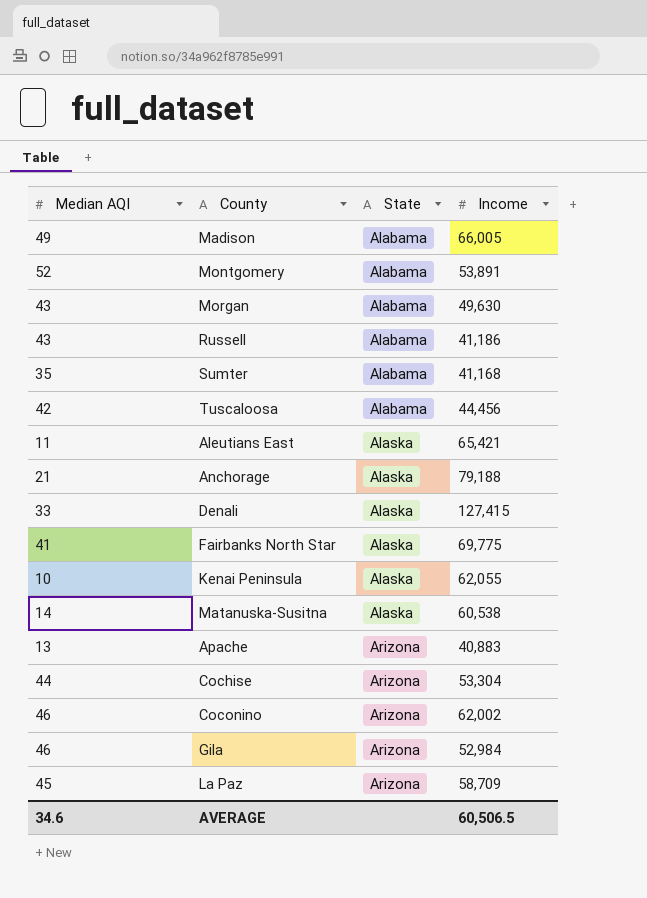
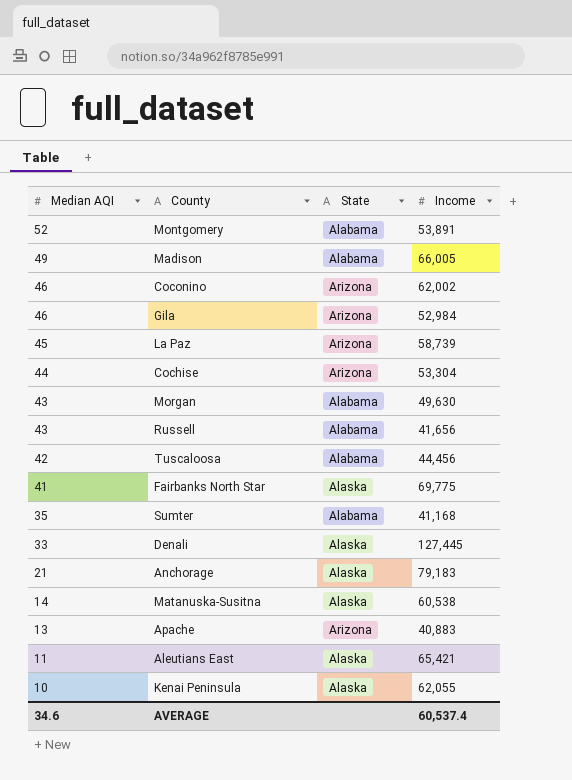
row order: State ascending -> Median AQI descending
La Paz | Income: 58,709 -> 58,739
Russell | Income: 41,186 -> 41,656
Denali | Income: 127,415 -> 127,445
Anchorage | Income: 79,188 -> 79,183
AVERAGE | Income: 60,506.5 -> 60,537.4

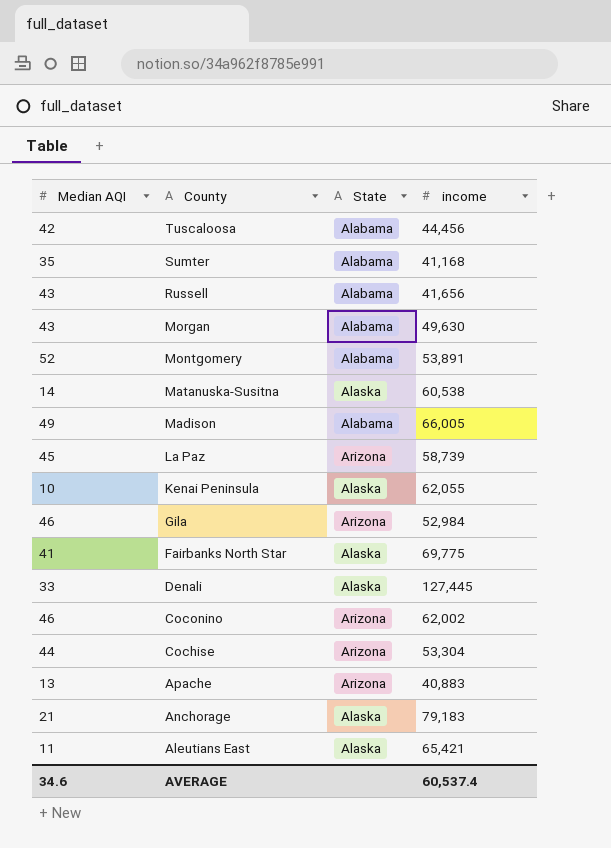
row order: Median AQI descending -> County descending
column name: Income -> income

